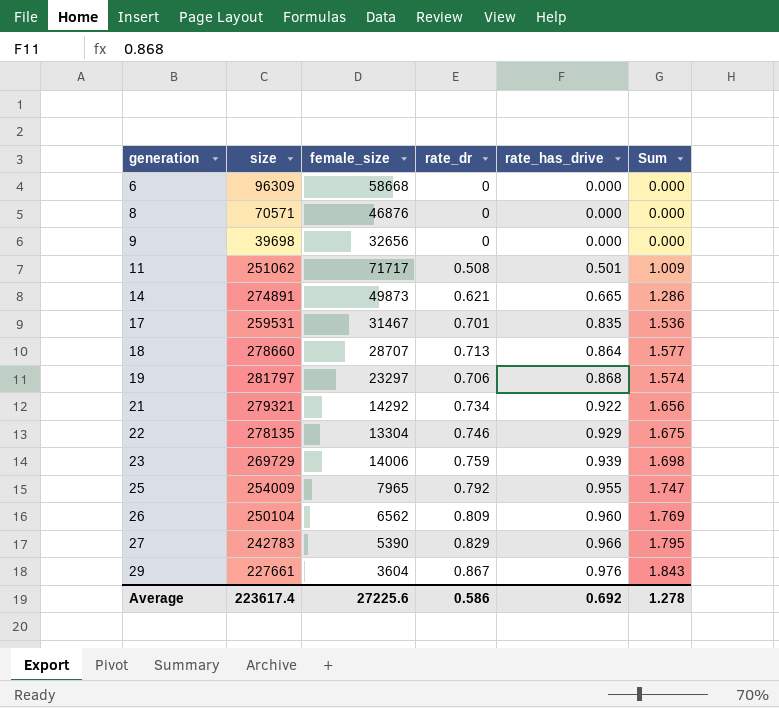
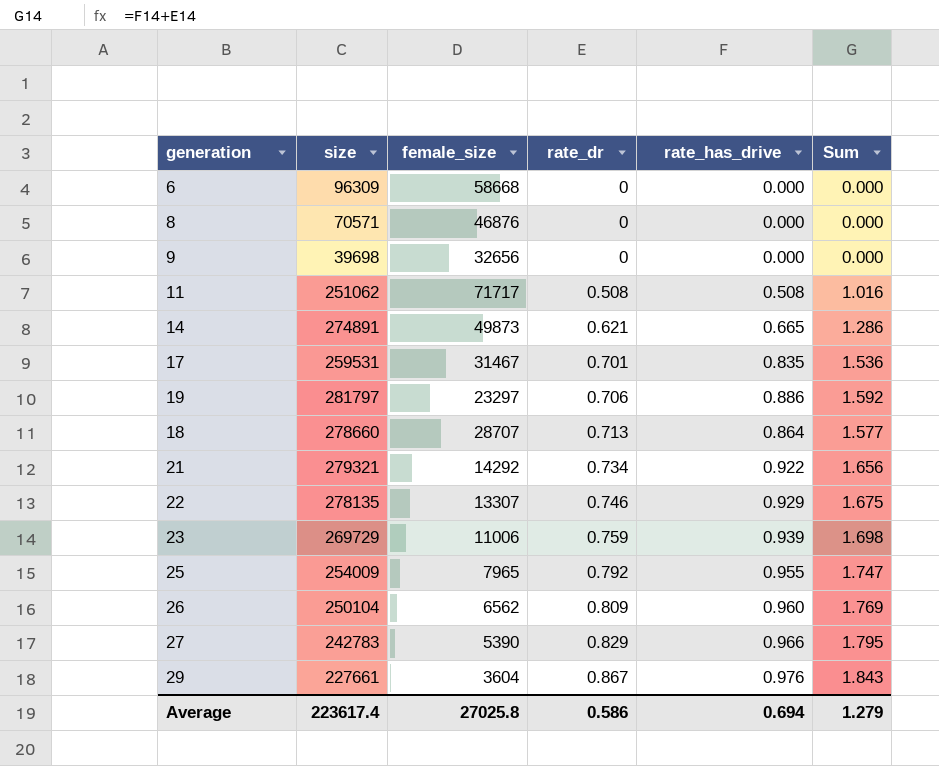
row order: generation ascending -> rate_dr ascending
11 | rate_has_drive: 0.501 -> 0.508
11 | Sum: 1.009 -> 1.016
19 | rate_has_drive: 0.868 -> 0.886
19 | Sum: 1.574 -> 1.592
22 | female_size: 13304 -> 13307
23 | female_size: 14006 -> 11006
Average | female_size: 27225.6 -> 27025.8
Average | rate_has_drive: 0.692 -> 0.694
Average | Sum: 1.278 -> 1.279

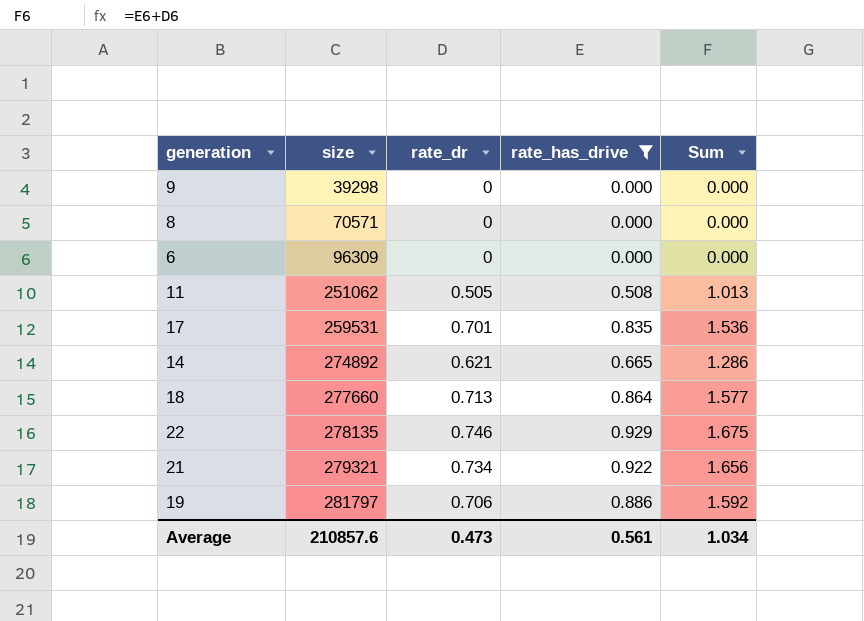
filter: none -> rate_has_drive <= 0.929
row order: rate_dr ascending -> size ascending
column female_size | position: 3 -> none
9 | size: 39698 -> 39298
11 | rate_dr: 0.508 -> 0.505
11 | Sum: 1.016 -> 1.013
14 | size: 274891 -> 274892
18 | size: 278660 -> 277660
Average | size: 223617.4 -> 210857.6
Average | rate_dr: 0.586 -> 0.473
Average | rate_has_drive: 0.694 -> 0.561
Average | Sum: 1.279 -> 1.034

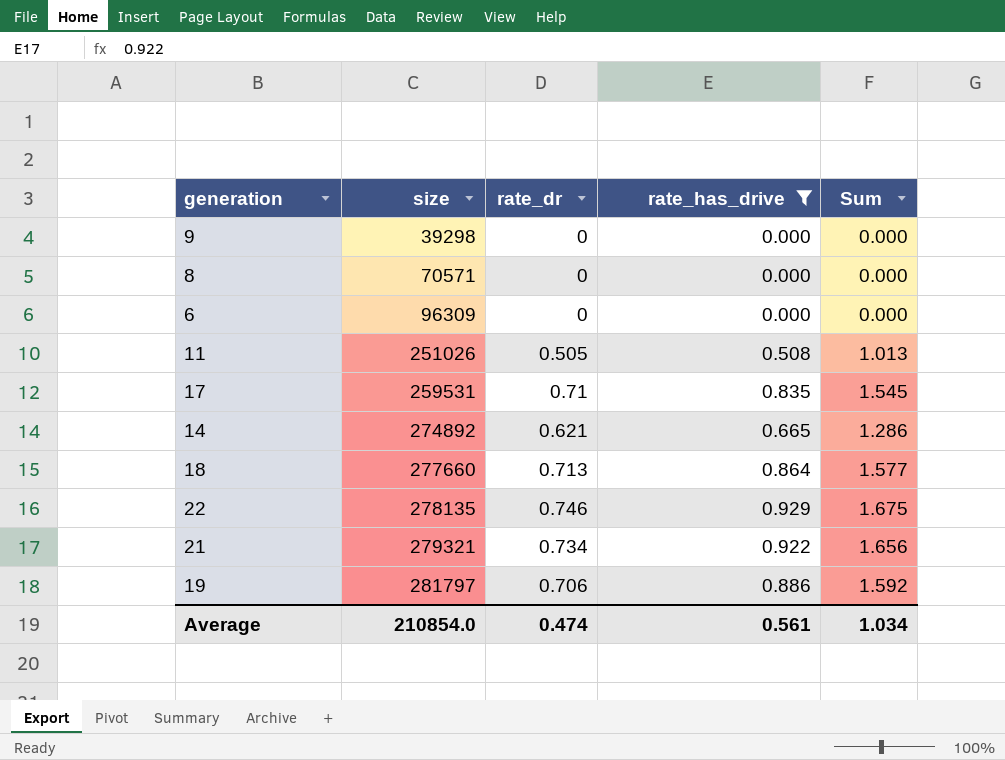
11 | size: 251062 -> 251026
17 | rate_dr: 0.701 -> 0.71
17 | Sum: 1.536 -> 1.545
Average | size: 210857.6 -> 210854.0
Average | rate_dr: 0.473 -> 0.474

